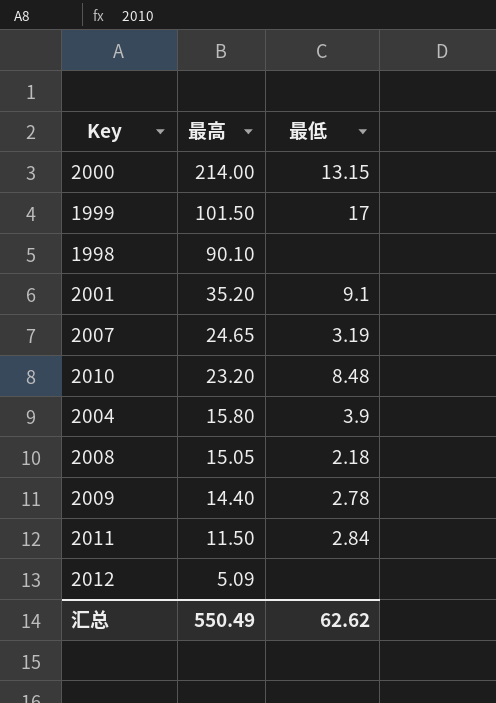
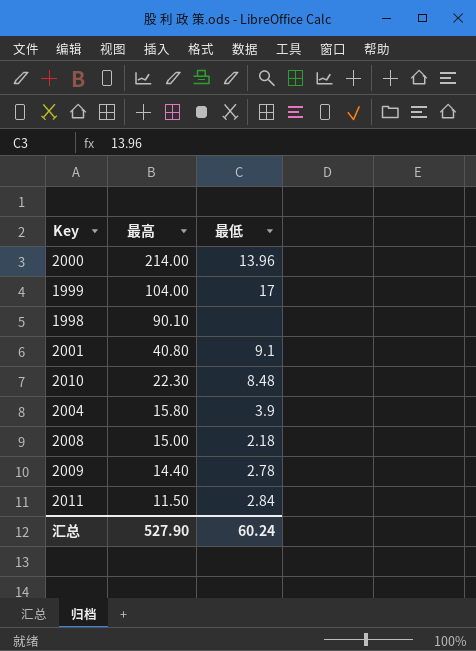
row 2007: 24.65 | 3.19 -> none
row 2012: 5.09 | none -> none
2000 | 最低: 13.15 -> 13.96
1999 | 最高: 101.50 -> 104.00
2001 | 最高: 35.20 -> 40.80
2010 | 最高: 23.20 -> 22.30
2008 | 最高: 15.05 -> 15.00
汇总 | 最高: 550.49 -> 527.90
汇总 | 最低: 62.62 -> 60.24

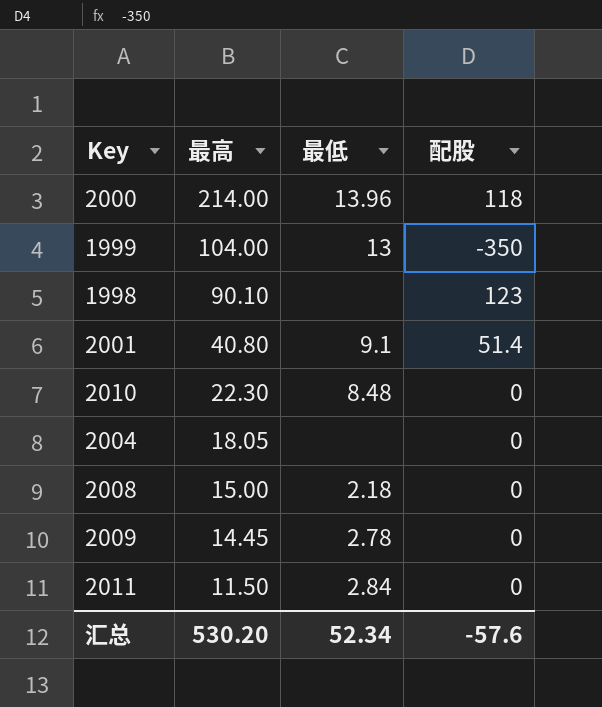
column 配股 | position: none -> 4
1999 | 最低: 17 -> 13
2004 | 最高: 15.80 -> 18.05
2004 | 最低: 3.9 -> none
2009 | 最高: 14.40 -> 14.45
汇总 | 最高: 527.90 -> 530.20
汇总 | 最低: 60.24 -> 52.34

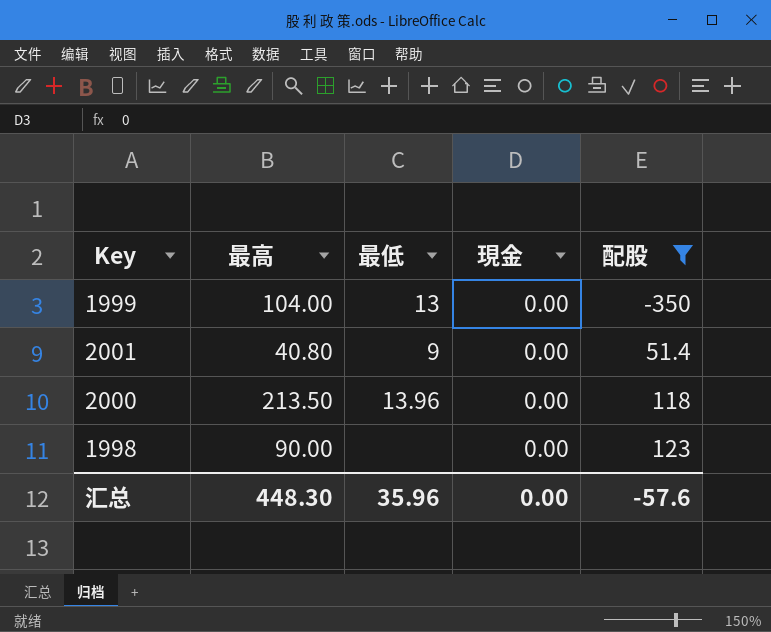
filter: none -> 配股 != 0
row order: 最高 descending -> 配股 ascending
column 現金 | position: none -> 4
2001 | 最低: 9.1 -> 9
2000 | 最高: 214.00 -> 213.50
1998 | 最高: 90.10 -> 90.00
汇总 | 最高: 530.20 -> 448.30
汇总 | 最低: 52.34 -> 35.96

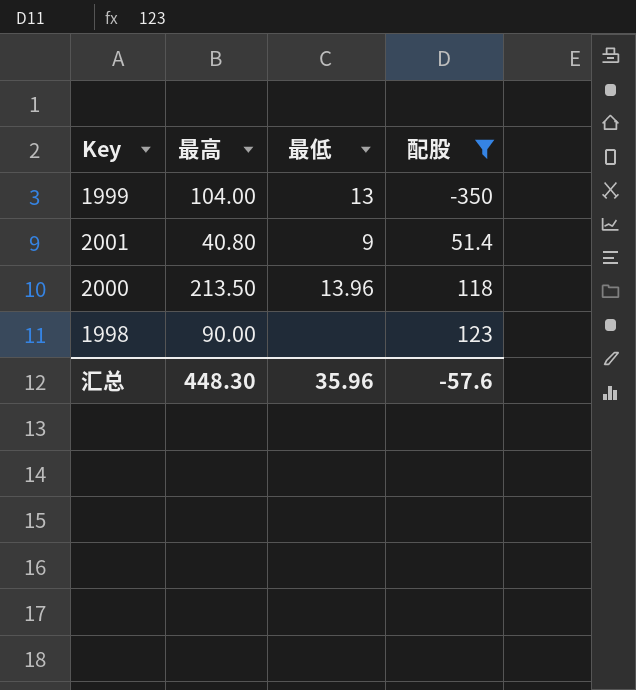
column 現金 | position: 4 -> none

